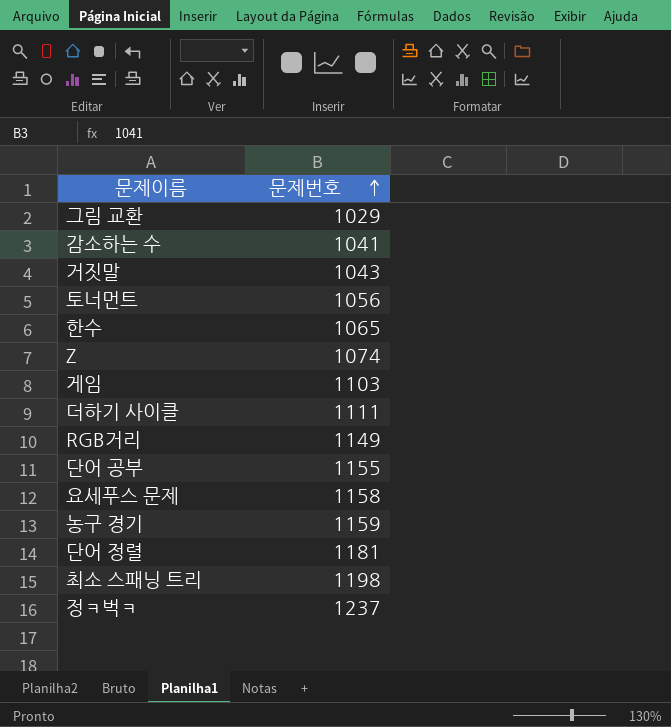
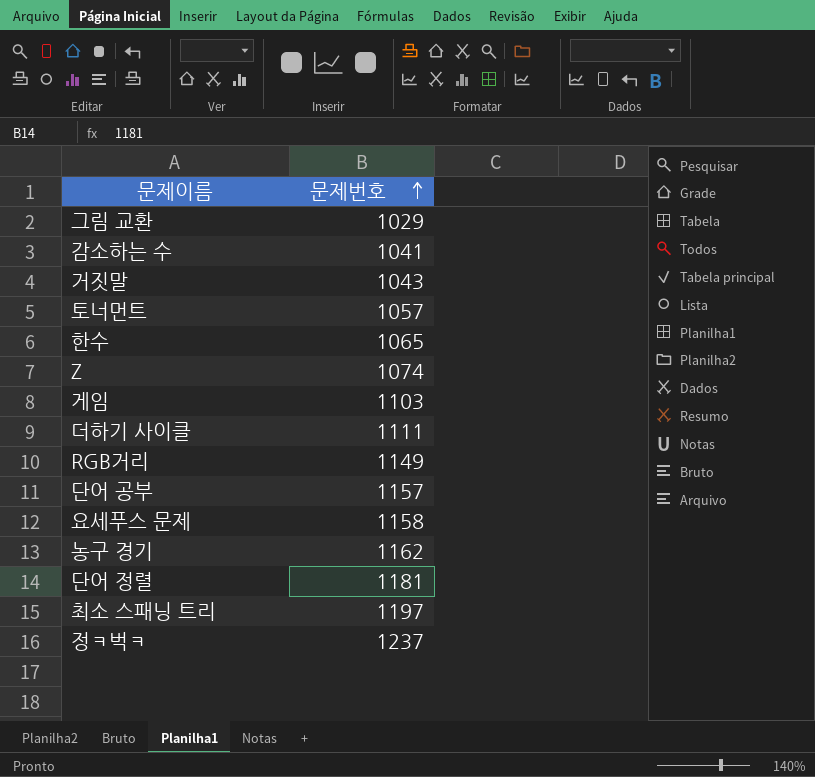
토너먼트 | 문제번호: 1056 -> 1057
단어 공부 | 문제번호: 1155 -> 1157
농구 경기 | 문제번호: 1159 -> 1162
최소 스패닝 트리 | 문제번호: 1198 -> 1197

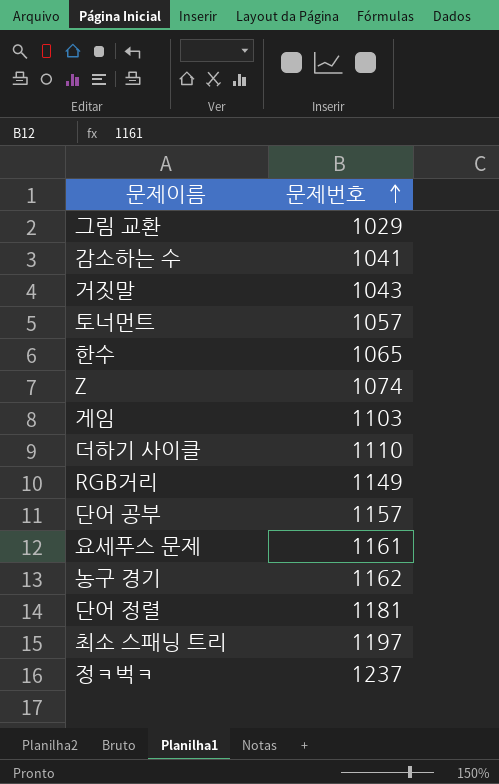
더하기 사이클 | 문제번호: 1111 -> 1110
요세푸스 문제 | 문제번호: 1158 -> 1161

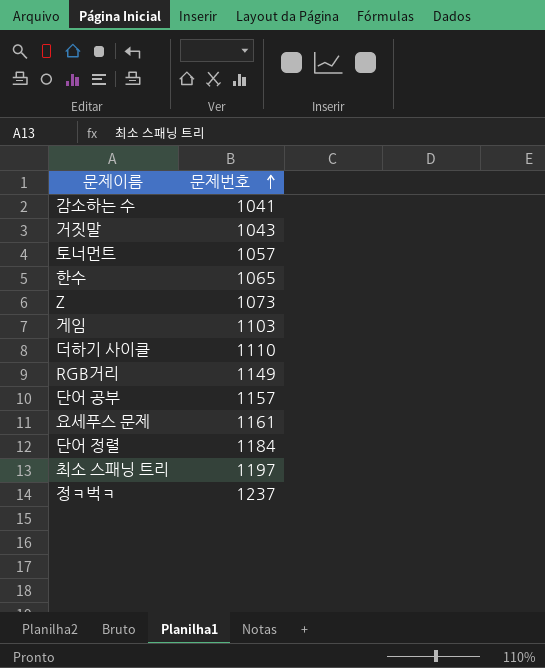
row 그림 교환: 1029 -> none
row 농구 경기: 1162 -> none
Z | 문제번호: 1074 -> 1073
단어 정렬 | 문제번호: 1181 -> 1184

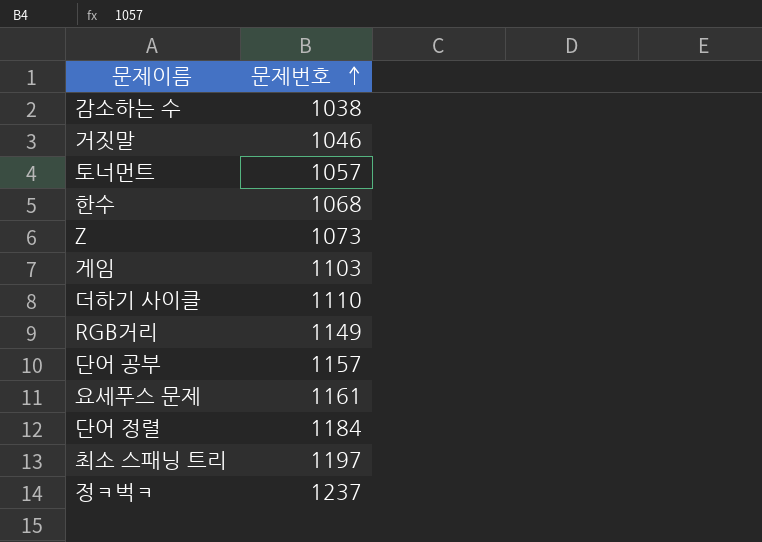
감소하는 수 | 문제번호: 1041 -> 1038
거짓말 | 문제번호: 1043 -> 1046
한수 | 문제번호: 1065 -> 1068

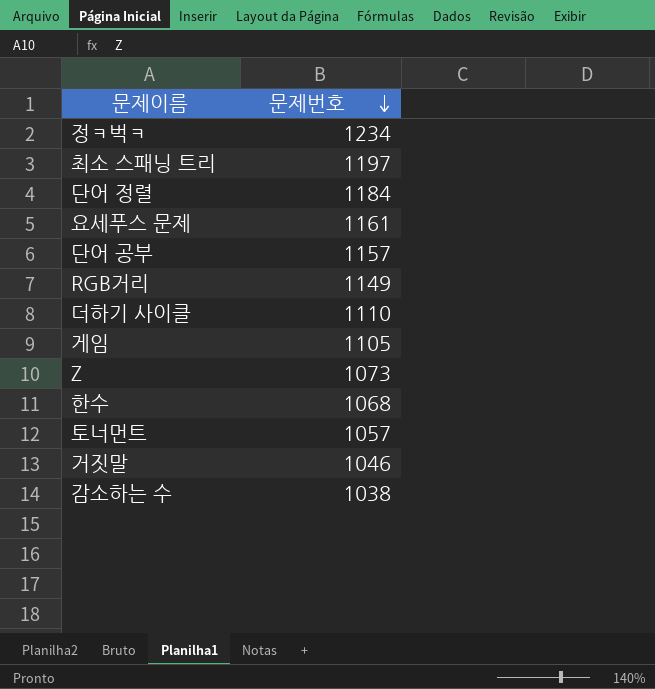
row order: 문제번호 ascending -> 문제번호 descending
정ㅋ벅ㅋ | 문제번호: 1237 -> 1234
게임 | 문제번호: 1103 -> 1105

